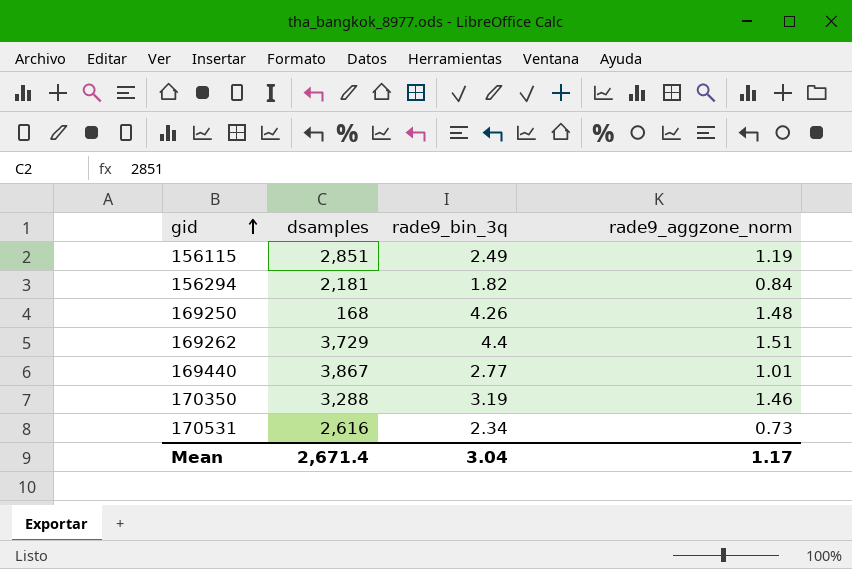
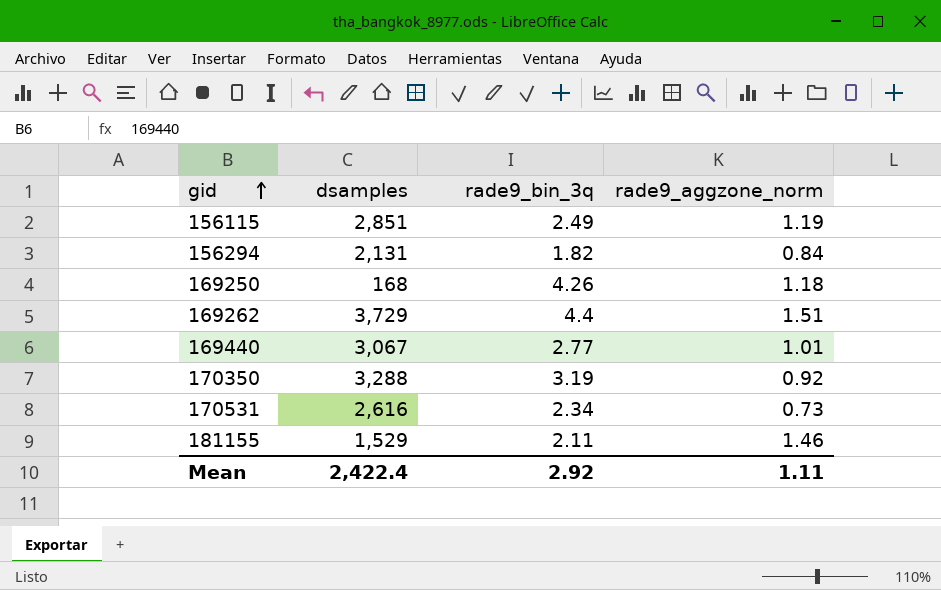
156294 | dsamples: 2,181 -> 2,131
169250 | rade9_aggzone_norm: 1.48 -> 1.18
169440 | dsamples: 3,867 -> 3,067
170350 | rade9_aggzone_norm: 1.46 -> 0.92
row 181155: none -> 1,529 | 2.11 | 1.46
Mean | dsamples: 2,671.4 -> 2,422.4
Mean | rade9_bin_3q: 3.04 -> 2.92
Mean | rade9_aggzone_norm: 1.17 -> 1.11

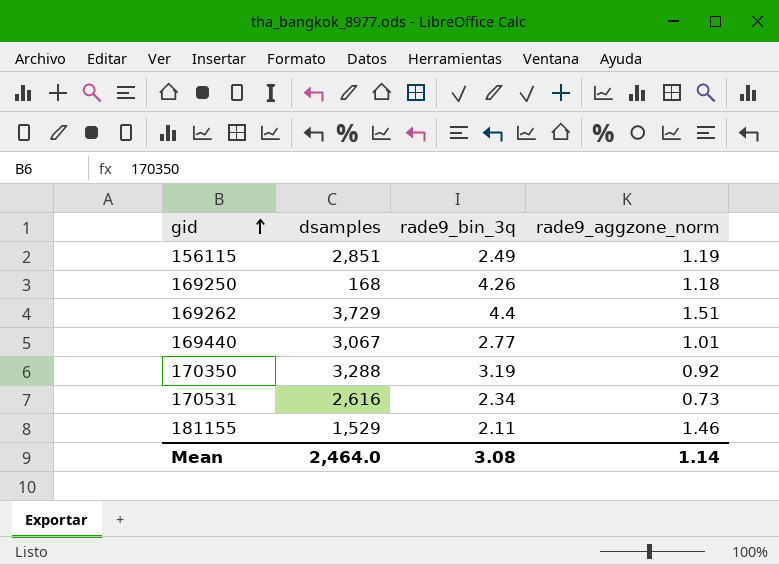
row 156294: 2,131 | 1.82 | 0.84 -> none
Mean | dsamples: 2,422.4 -> 2,464.0
Mean | rade9_bin_3q: 2.92 -> 3.08
Mean | rade9_aggzone_norm: 1.11 -> 1.14

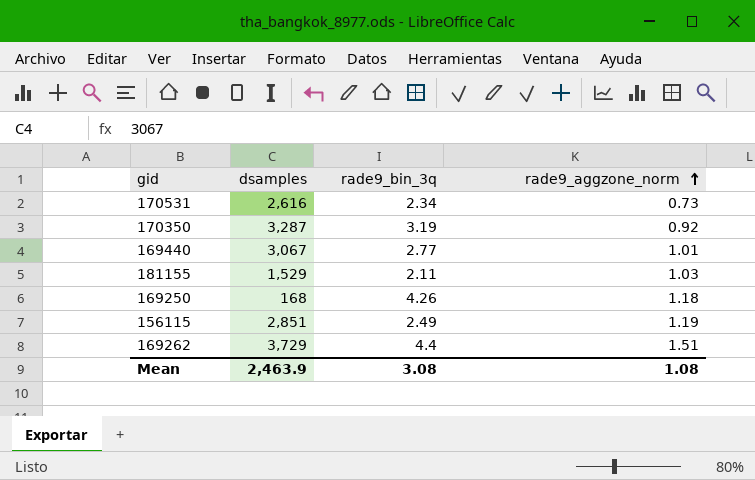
row order: gid ascending -> rade9_aggzone_norm ascending
170350 | dsamples: 3,288 -> 3,287
181155 | rade9_aggzone_norm: 1.46 -> 1.03
Mean | dsamples: 2,464.0 -> 2,463.9
Mean | rade9_aggzone_norm: 1.14 -> 1.08

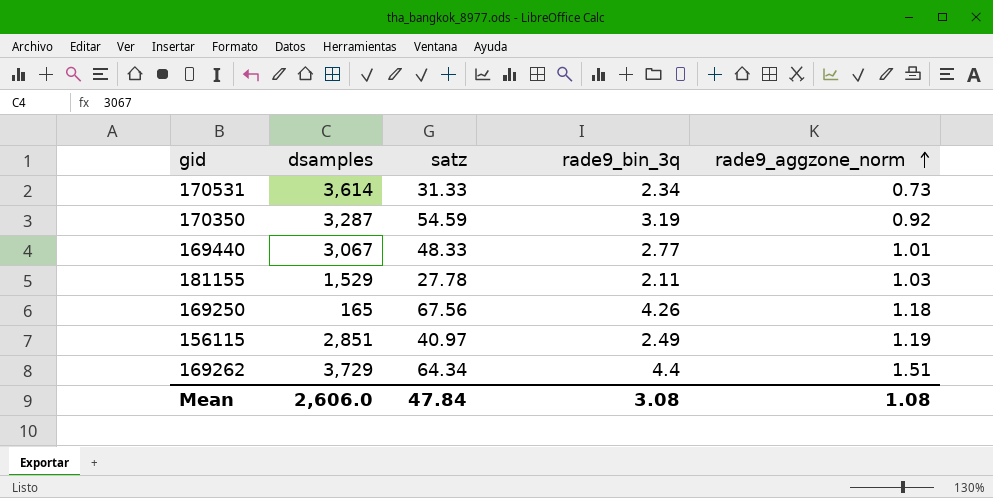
column satz | position: none -> 3
170531 | dsamples: 2,616 -> 3,614
169250 | dsamples: 168 -> 165
Mean | dsamples: 2,463.9 -> 2,606.0

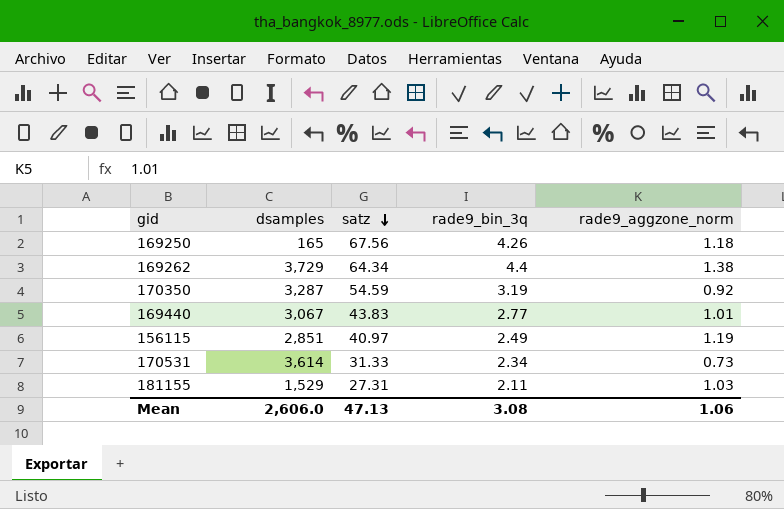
row order: rade9_aggzone_norm ascending -> satz descending
169262 | rade9_aggzone_norm: 1.51 -> 1.38
169440 | satz: 48.33 -> 43.83
181155 | satz: 27.78 -> 27.31
Mean | satz: 47.84 -> 47.13
Mean | rade9_aggzone_norm: 1.08 -> 1.06

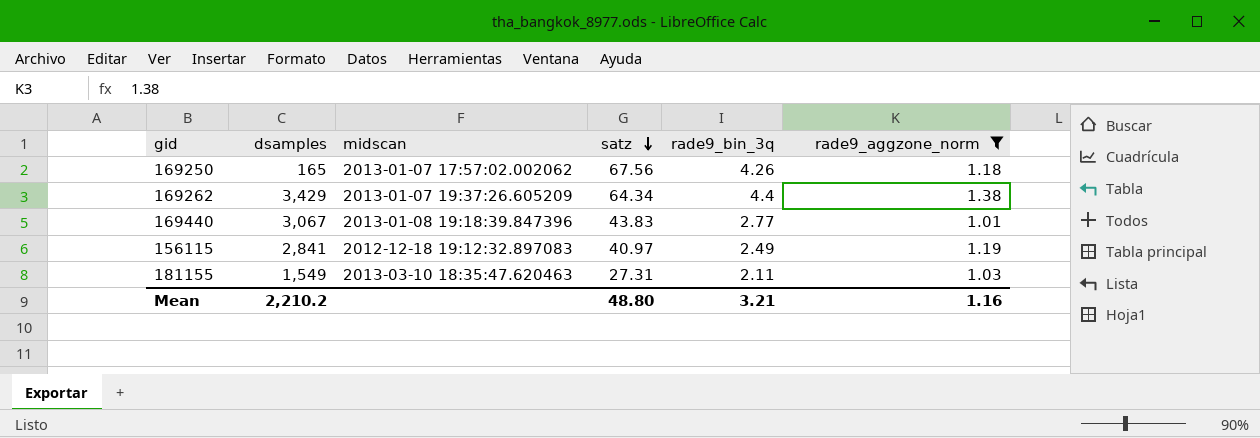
filter: none -> rade9_aggzone_norm >= 1.01
column midscan | position: none -> 3
169262 | dsamples: 3,729 -> 3,429
156115 | dsamples: 2,851 -> 2,841
181155 | dsamples: 1,529 -> 1,549
Mean | dsamples: 2,606.0 -> 2,210.2
Mean | satz: 47.13 -> 48.80
Mean | rade9_bin_3q: 3.08 -> 3.21
Mean | rade9_aggzone_norm: 1.06 -> 1.16

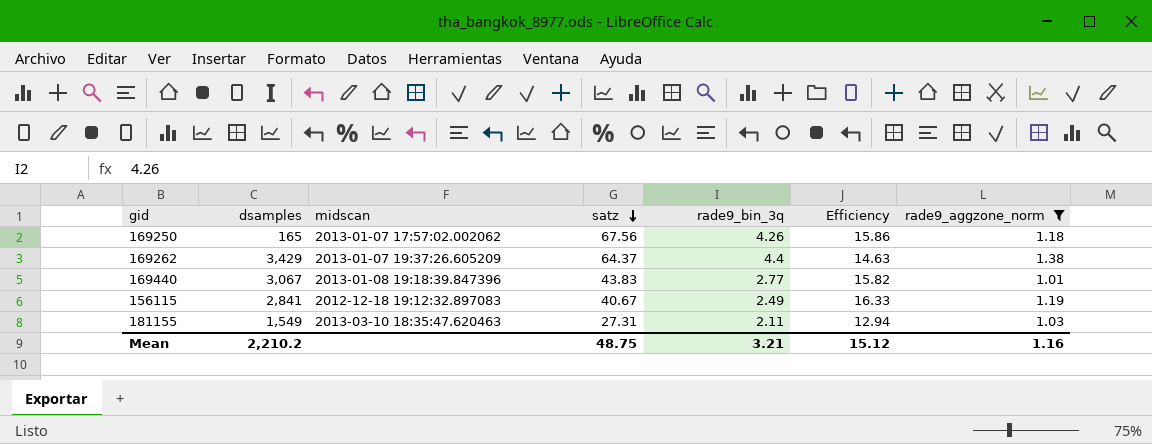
column Efficiency | formula: none -> [satz] / [rade9_bin_3q]
169262 | satz: 64.34 -> 64.37
156115 | satz: 40.97 -> 40.67
Mean | satz: 48.80 -> 48.75

